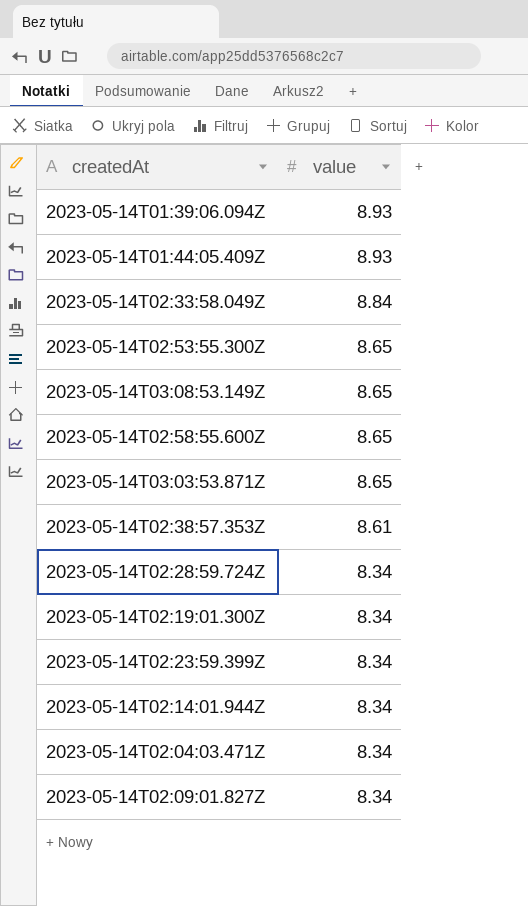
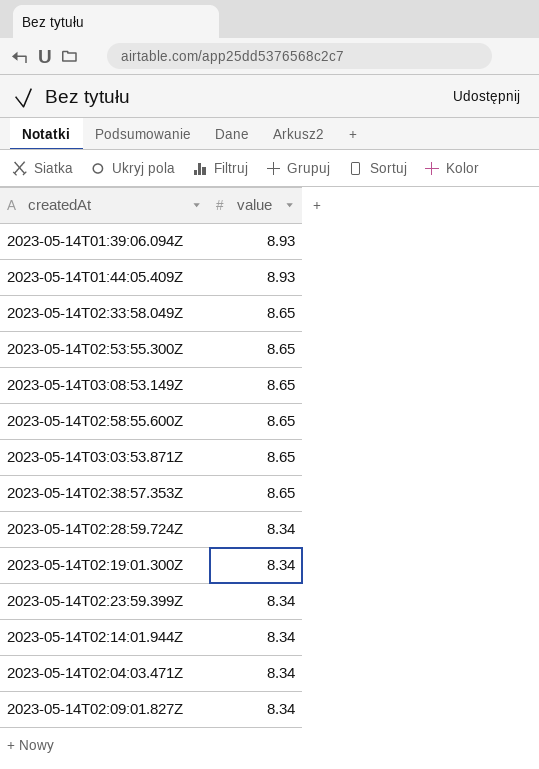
2023-05-14T02:33:58.049Z | value: 8.84 -> 8.65
2023-05-14T02:38:57.353Z | value: 8.61 -> 8.65

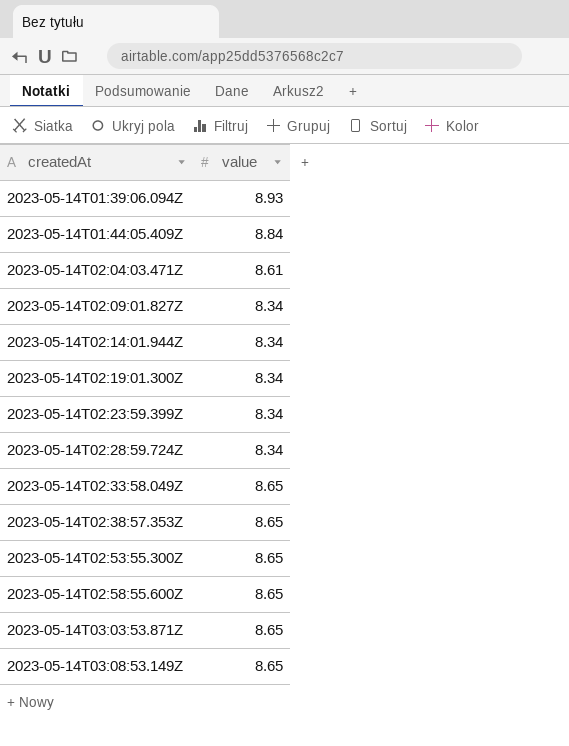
row order: value descending -> createdAt ascending
2023-05-14T01:44:05.409Z | value: 8.93 -> 8.84
2023-05-14T02:04:03.471Z | value: 8.34 -> 8.61

